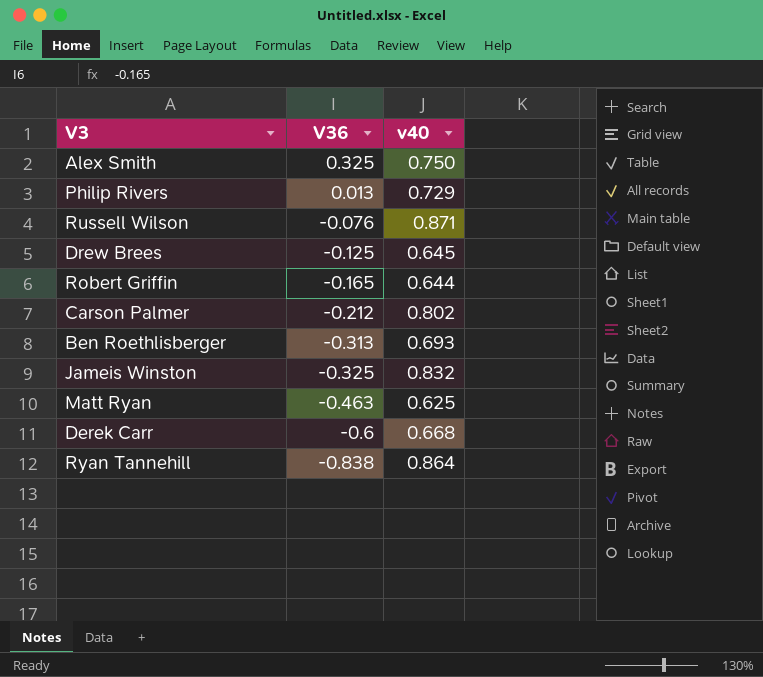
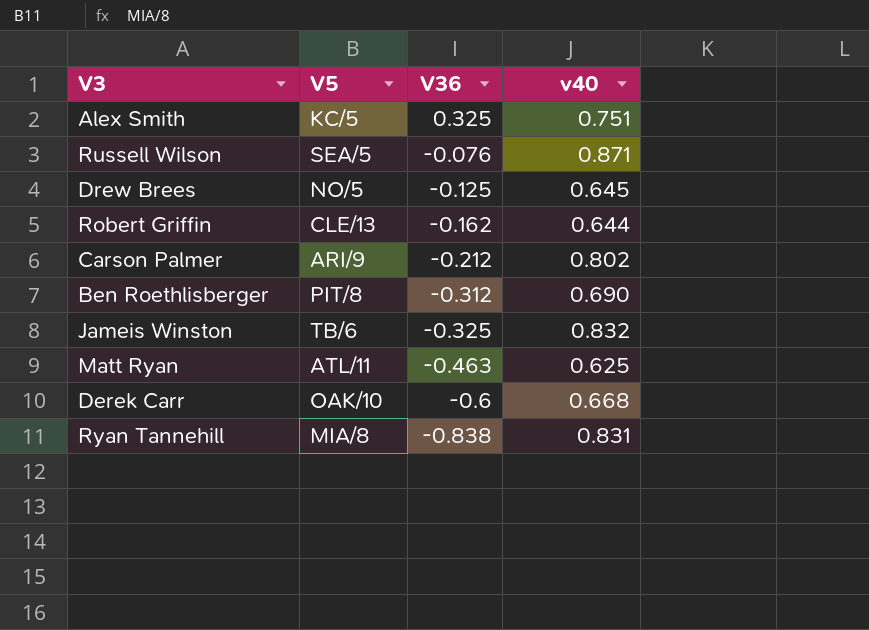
column V5 | position: none -> 2
row Philip Rivers: 0.013 | 0.729 -> none
Alex Smith | v40: 0.750 -> 0.751
Robert Griffin | V36: -0.165 -> -0.162
Ben Roethlisberger | V36: -0.313 -> -0.312
Ben Roethlisberger | v40: 0.693 -> 0.690
Ryan Tannehill | v40: 0.864 -> 0.831

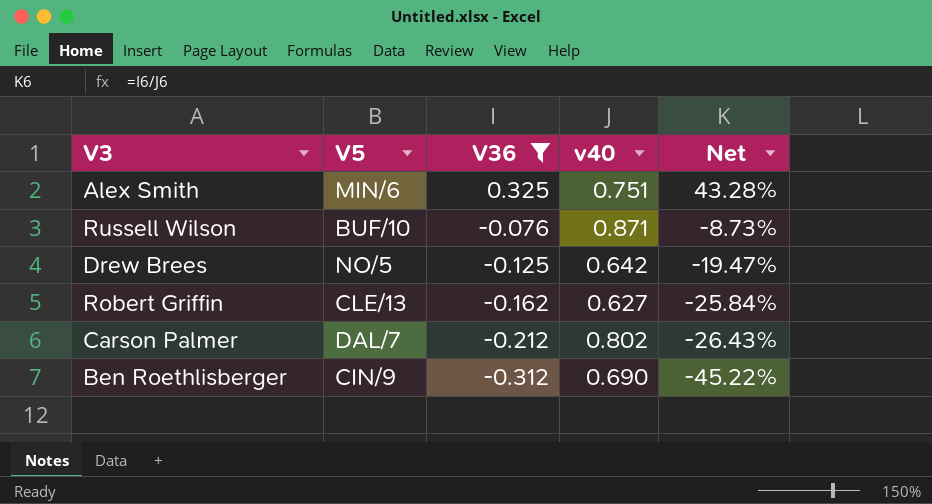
filter: none -> V36 >= -0.312
column Net | formula: none -> [V36] / [v40]
Alex Smith | V5: KC/5 -> MIN/6
Russell Wilson | V5: SEA/5 -> BUF/10
Drew Brees | v40: 0.645 -> 0.642
Robert Griffin | v40: 0.644 -> 0.627
Carson Palmer | V5: ARI/9 -> DAL/7
Ben Roethlisberger | V5: PIT/8 -> CIN/9

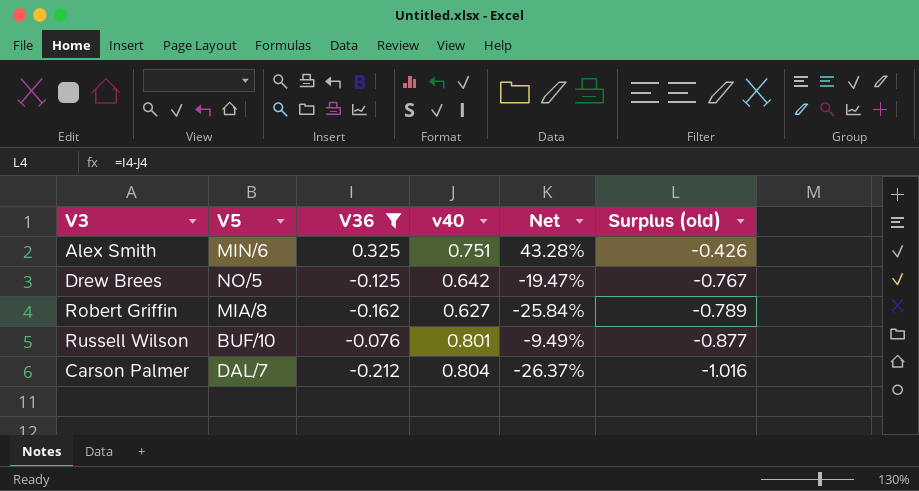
row order: V36 descending -> Surplus (old) descending
column Surplus (old) | formula: none -> [V36] - [v40]
row Ben Roethlisberger: CIN/9 | -0.312 | 0.690 | -45.22% -> none
Robert Griffin | V5: CLE/13 -> MIA/8
Russell Wilson | v40: 0.871 -> 0.801
Russell Wilson | Net: -8.73% -> -9.49%
Carson Palmer | v40: 0.802 -> 0.804
Carson Palmer | Net: -26.43% -> -26.37%

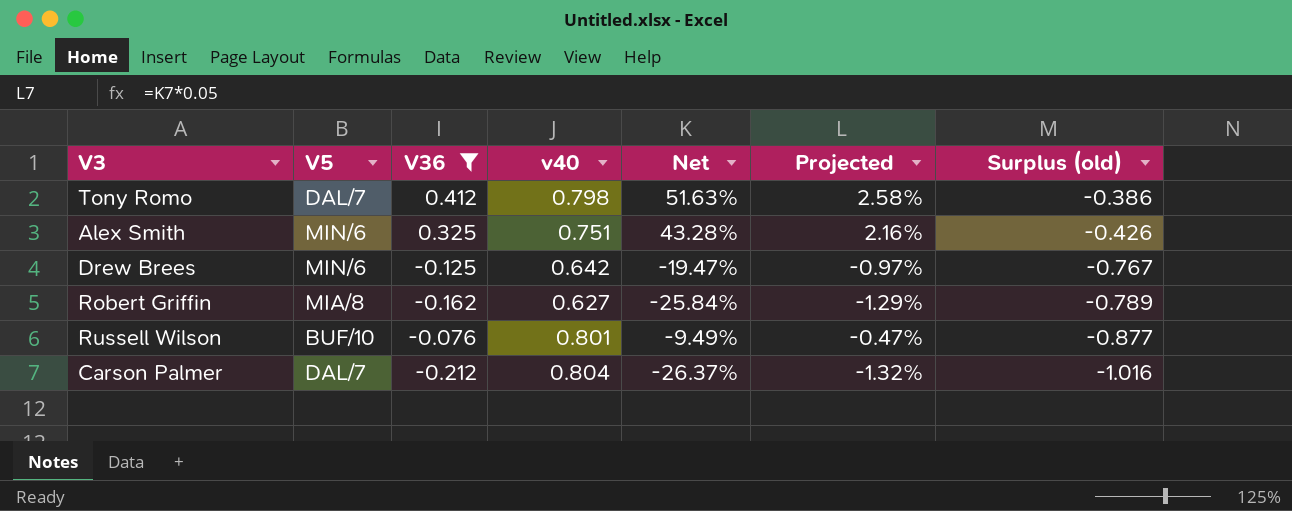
column Projected | formula: none -> [Net] * 0.05
row Tony Romo: none -> DAL/7 | 0.412 | 0.798 | 51.63% | 2.58% | -0.386
Drew Brees | V5: NO/5 -> MIN/6

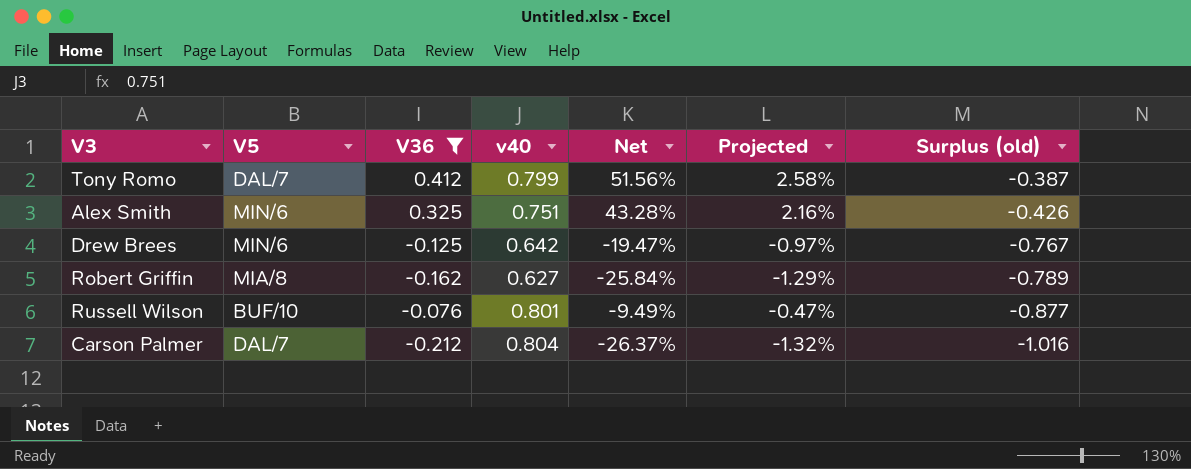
Tony Romo | v40: 0.798 -> 0.799
Tony Romo | Net: 51.63% -> 51.56%
Tony Romo | Surplus (old): -0.386 -> -0.387

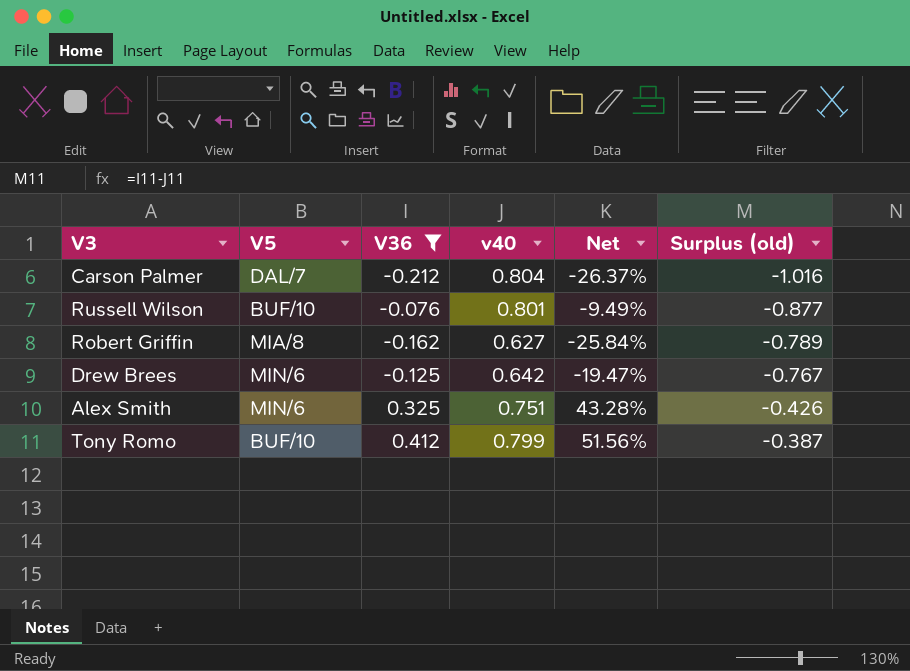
row order: Surplus (old) descending -> Surplus (old) ascending
column Projected | formula: [Net] * 0.05 -> none
Tony Romo | V5: DAL/7 -> BUF/10

